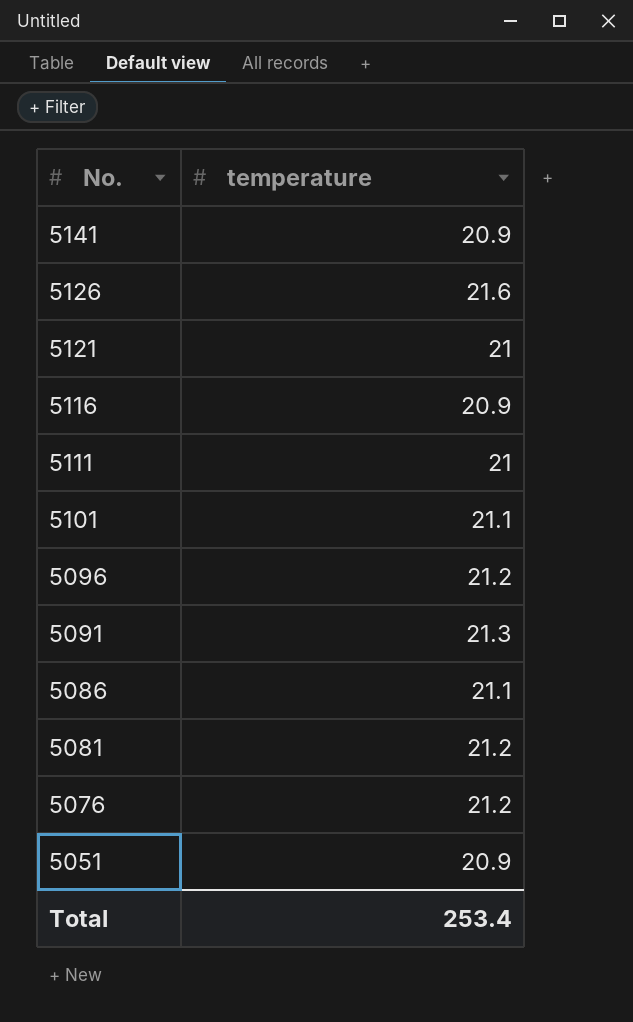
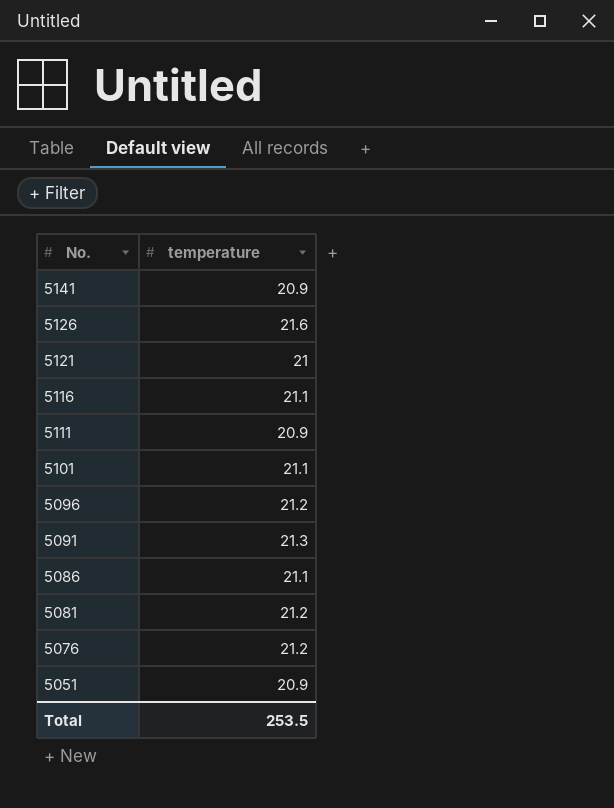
5116 | temperature: 20.9 -> 21.1
5111 | temperature: 21 -> 20.9
Total | temperature: 253.4 -> 253.5

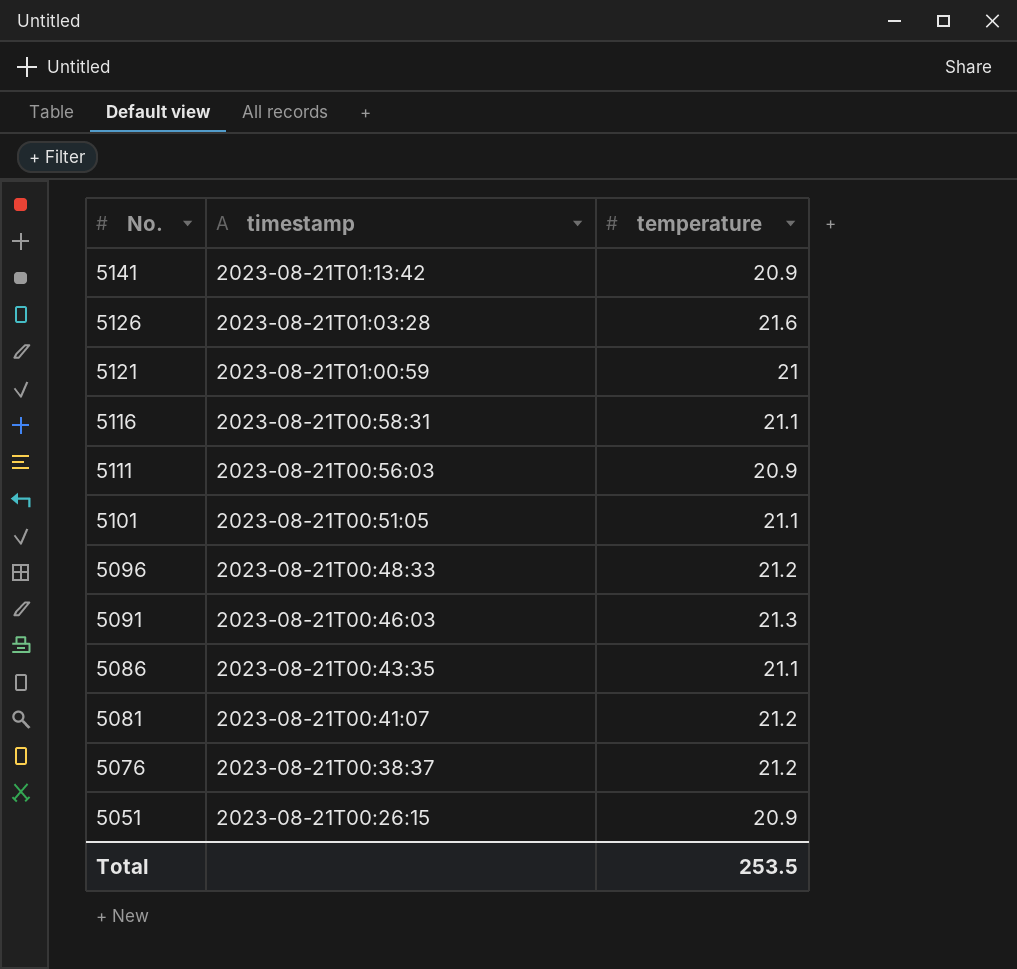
column timestamp | position: none -> 2

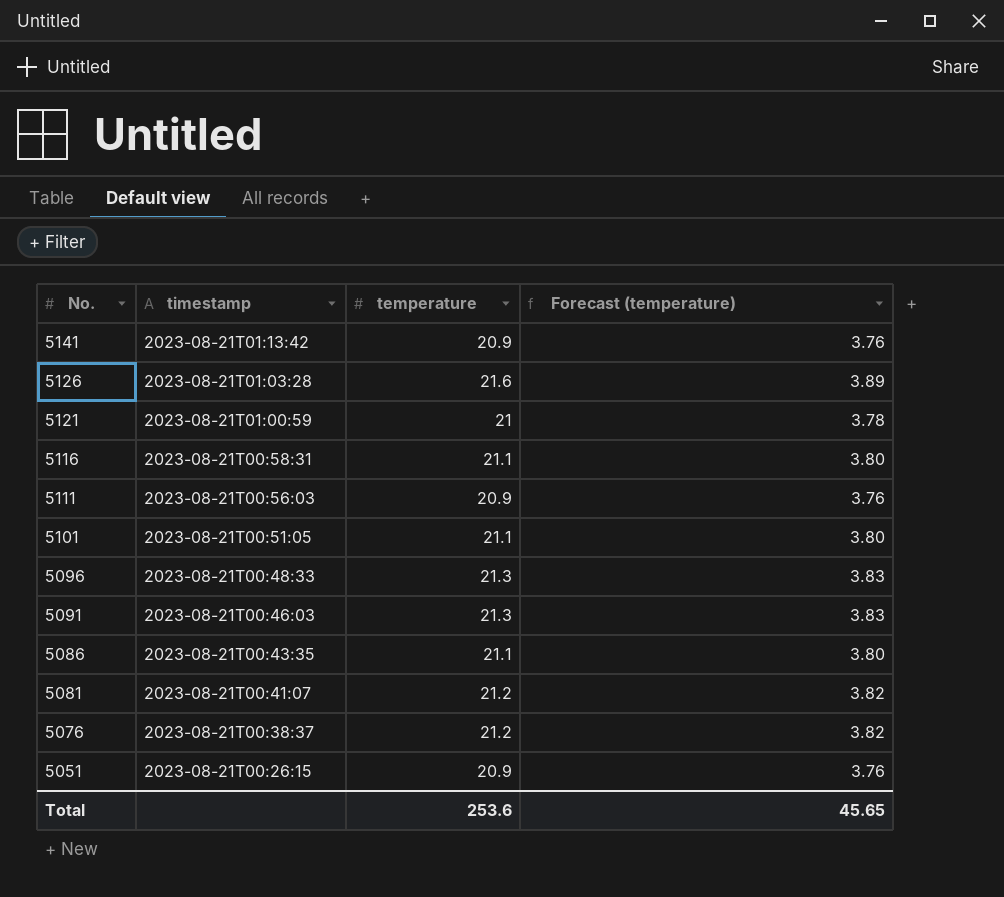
column Forecast (temperature) | formula: none -> [temperature] * 0.18
5096 | temperature: 21.2 -> 21.3
Total | temperature: 253.5 -> 253.6

